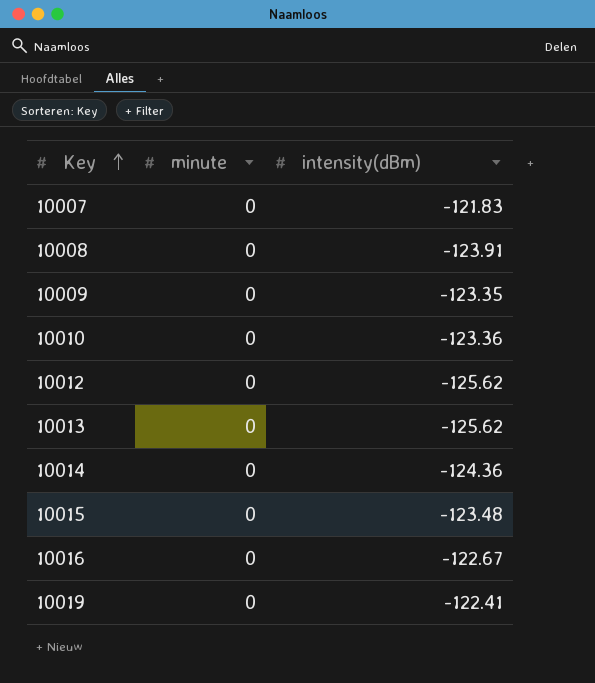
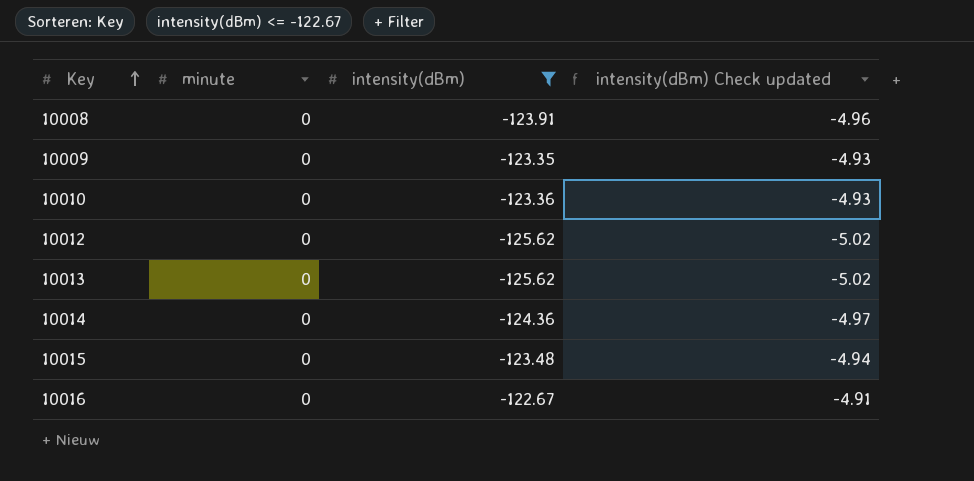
filter: none -> intensity(dBm) <= -122.67
column intensity(dBm) Check updated | formula: none -> [intensity(dBm)] * 0.04

